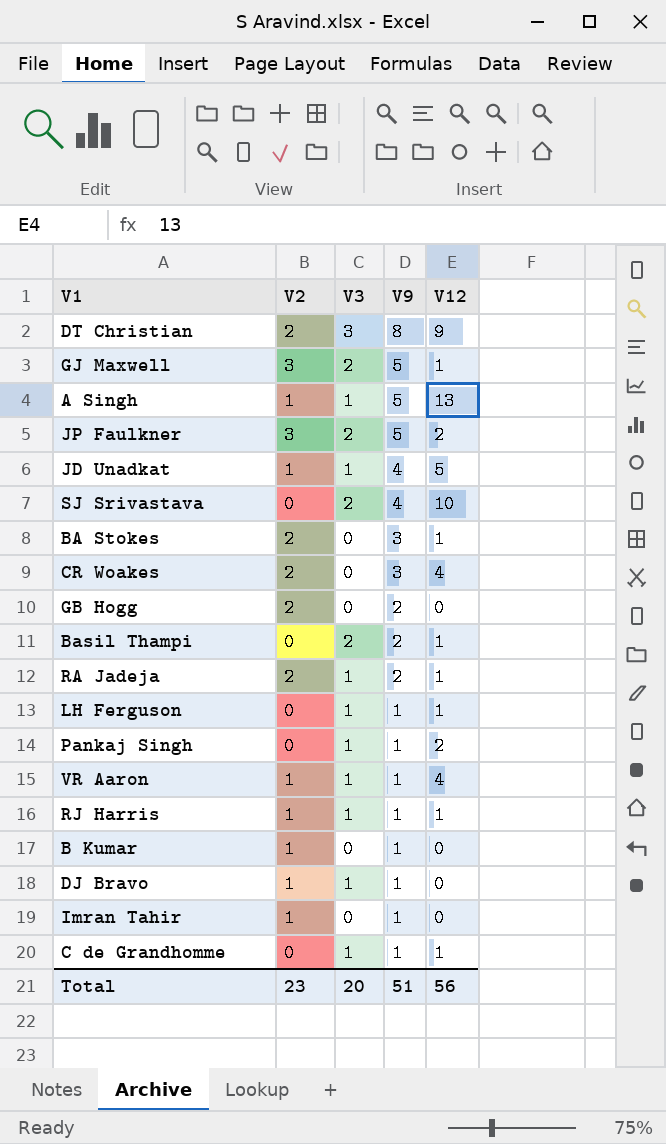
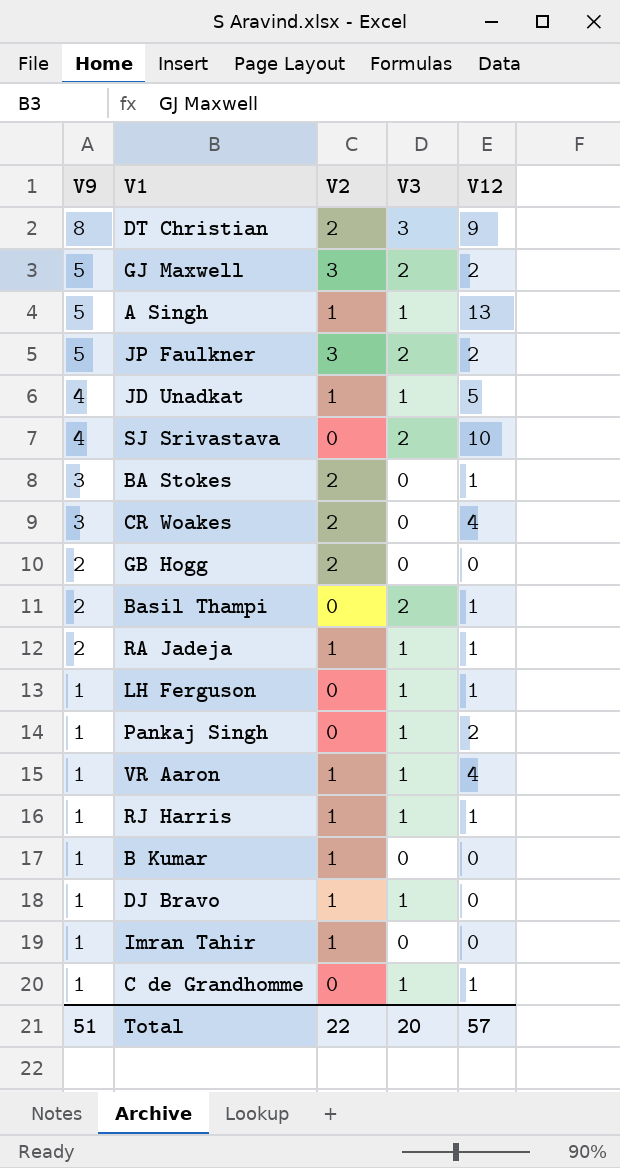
column V9 | position: 4 -> 1
GJ Maxwell | V12: 1 -> 2
RA Jadeja | V2: 2 -> 1
Total | V2: 23 -> 22
Total | V12: 56 -> 57

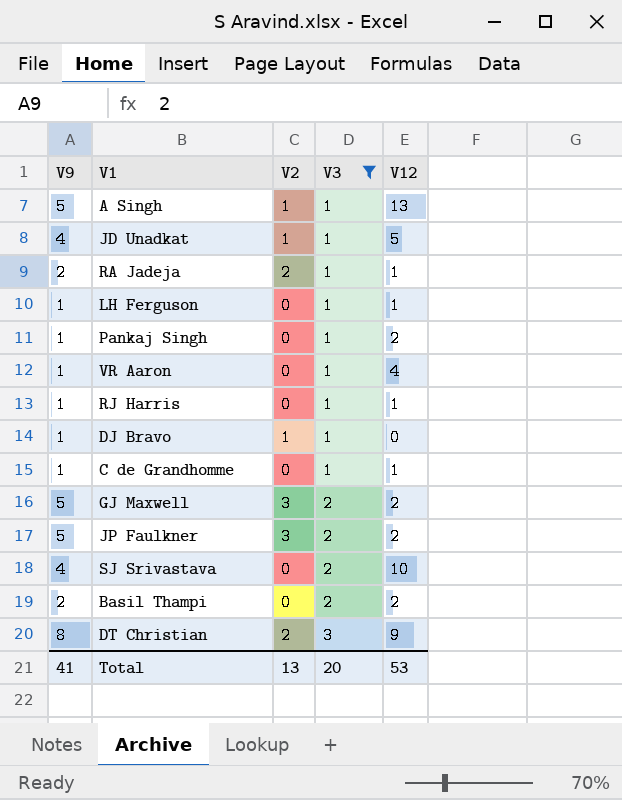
filter: none -> V3 != 0
row order: V9 descending -> V3 ascending
RA Jadeja | V2: 1 -> 2
VR Aaron | V2: 1 -> 0
RJ Harris | V2: 1 -> 0
Basil Thampi | V12: 1 -> 2
Total | V9: 51 -> 41
Total | V2: 22 -> 13
Total | V12: 57 -> 53

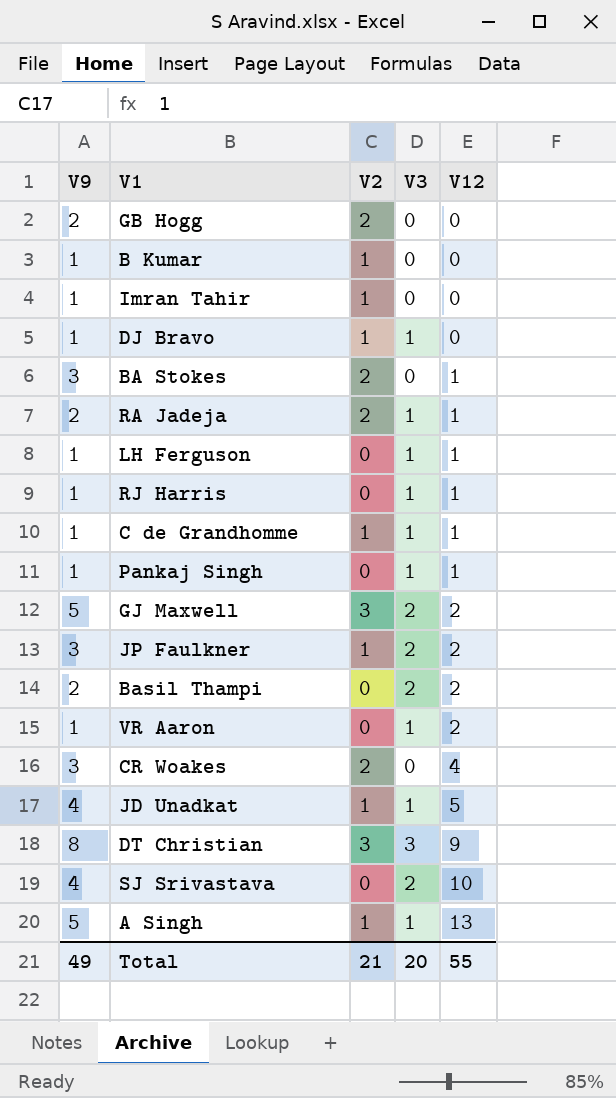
filter: V3 != 0 -> none
row order: V3 ascending -> V12 ascending
C de Grandhomme | V2: 0 -> 1
Pankaj Singh | V12: 2 -> 1
JP Faulkner | V9: 5 -> 3
JP Faulkner | V2: 3 -> 1
VR Aaron | V12: 4 -> 2
DT Christian | V2: 2 -> 3
Total | V9: 41 -> 49
Total | V2: 13 -> 21
Total | V12: 53 -> 55

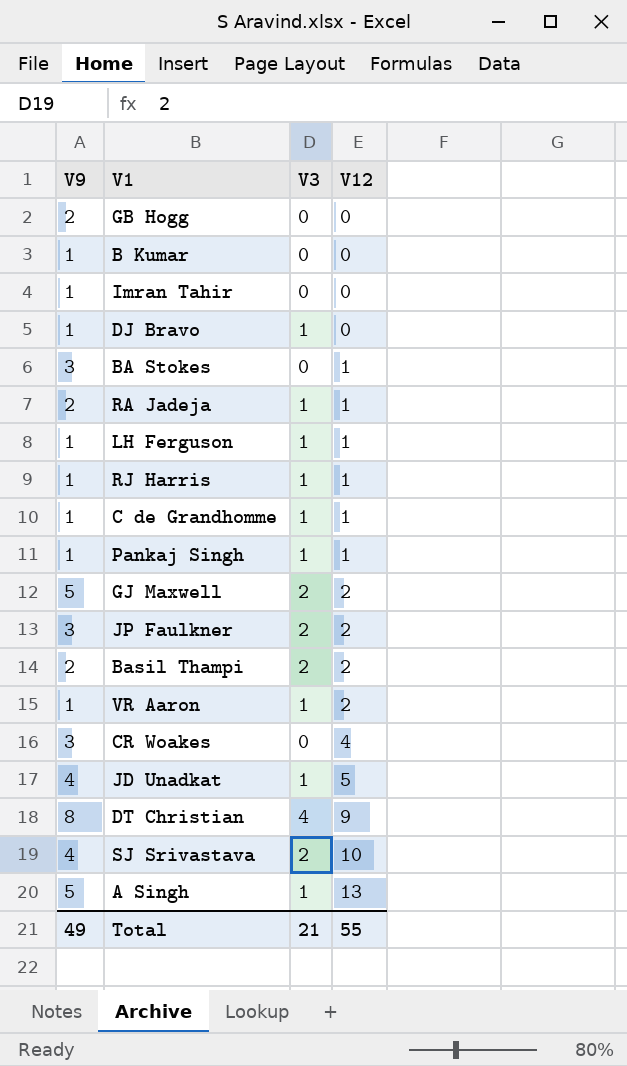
column V2 | position: 3 -> none
DT Christian | V3: 3 -> 4
Total | V3: 20 -> 21

